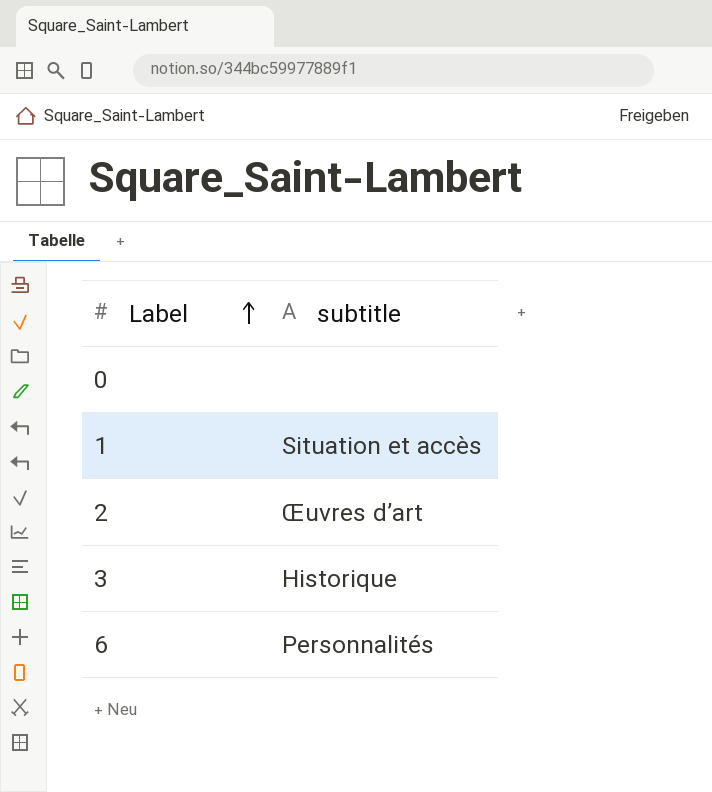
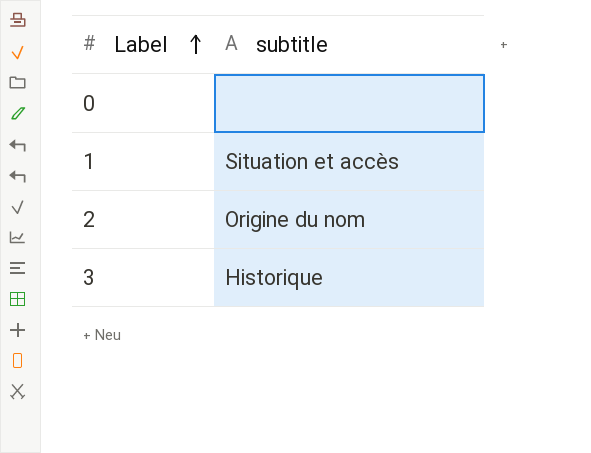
row 6: Personnalités -> none
2 | subtitle: Œuvres d’art -> Origine du nom

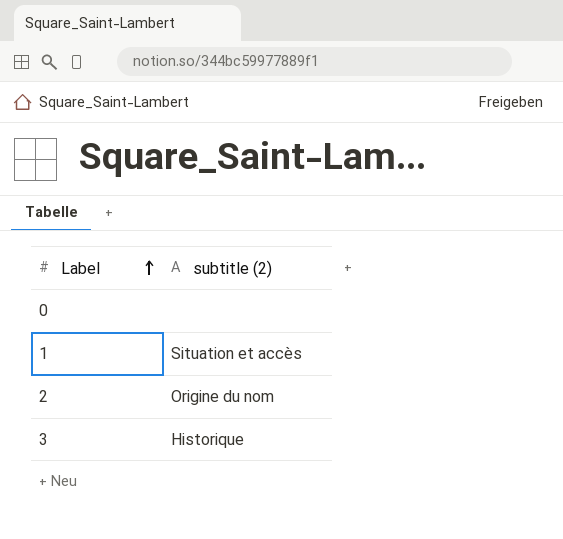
column name: subtitle -> subtitle (2)

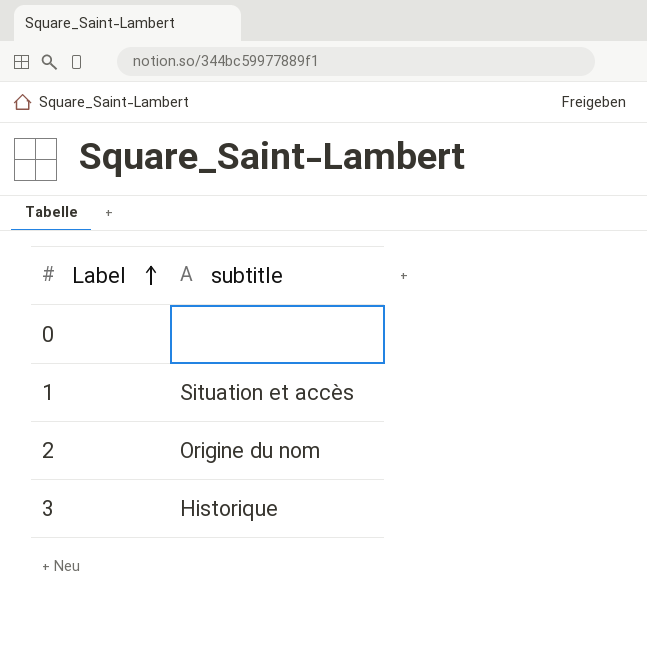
column name: subtitle (2) -> subtitle

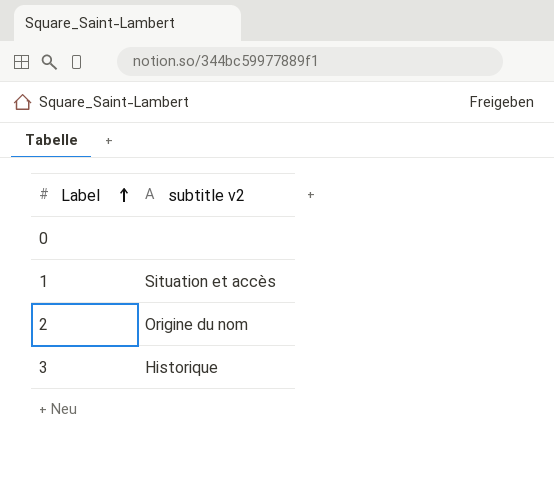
column name: subtitle -> subtitle v2

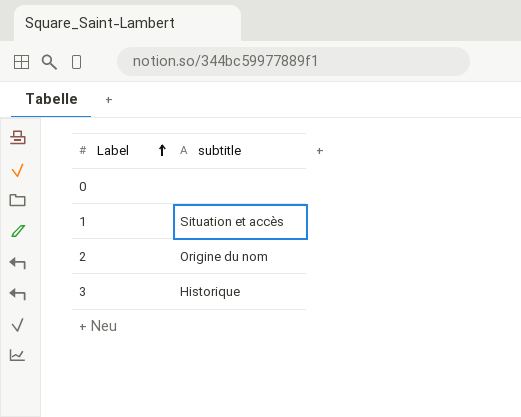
column name: subtitle v2 -> subtitle

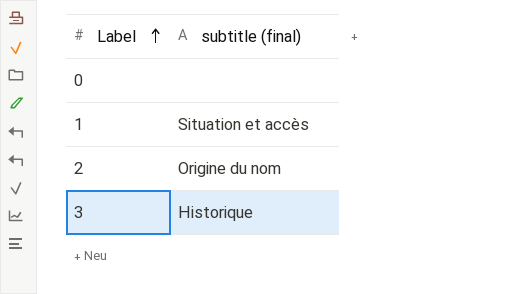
column name: subtitle -> subtitle (final)

